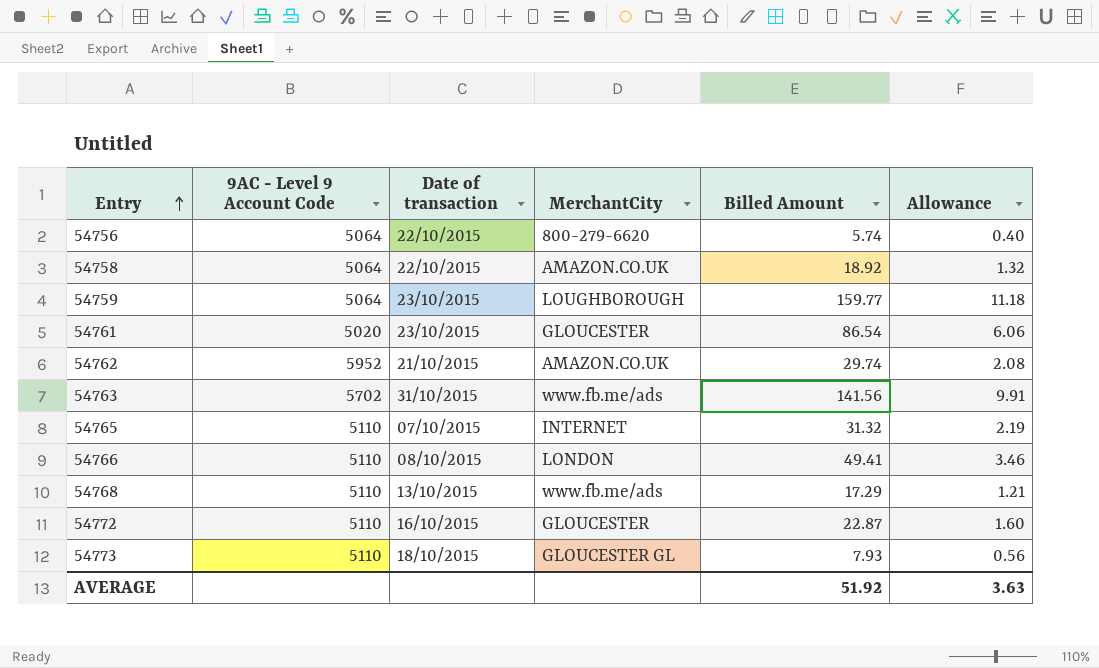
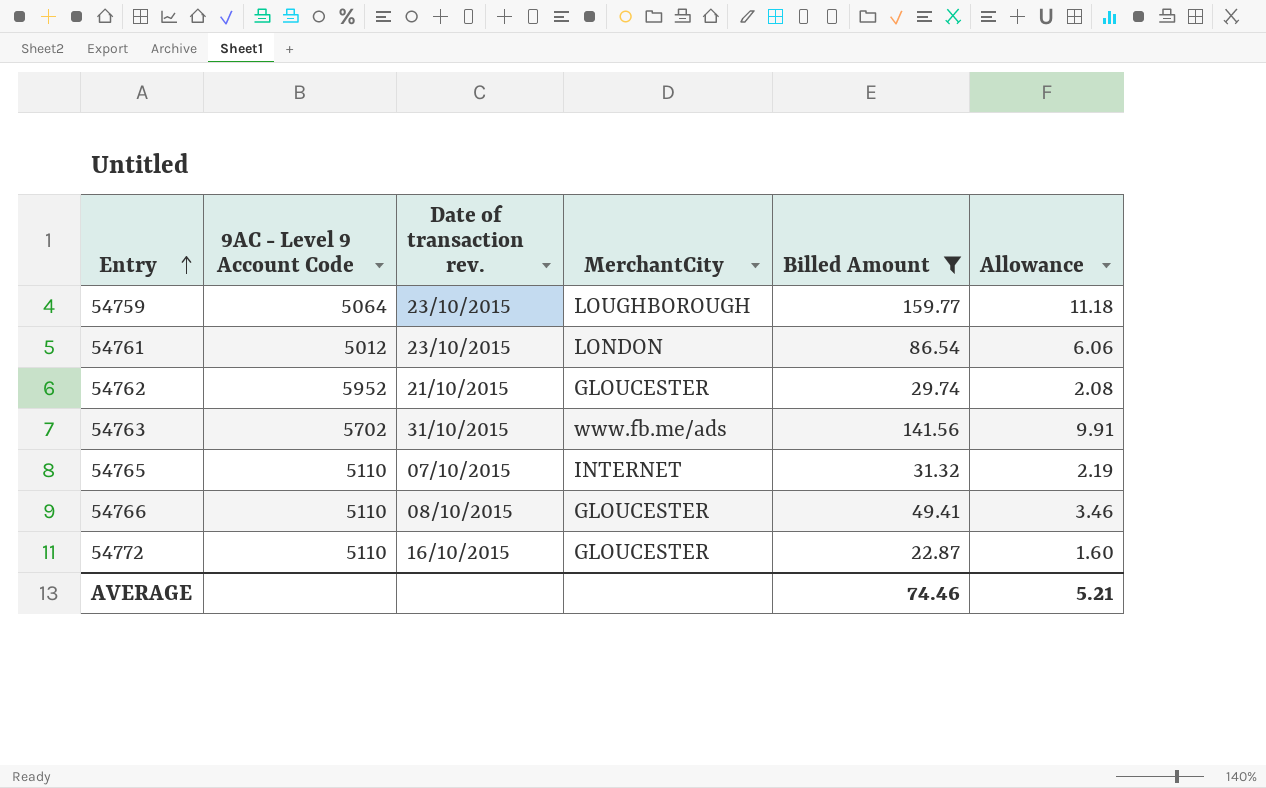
filter: none -> Billed Amount >= 22.87
column name: Date of transaction -> Date of transaction rev.
54761 | 9AC - Level 9 Account Code: 5020 -> 5012
54761 | MerchantCity: GLOUCESTER -> LONDON
54762 | MerchantCity: AMAZON.CO.UK -> GLOUCESTER
54766 | MerchantCity: LONDON -> GLOUCESTER
AVERAGE | Billed Amount: 51.92 -> 74.46
AVERAGE | Allowance: 3.63 -> 5.21

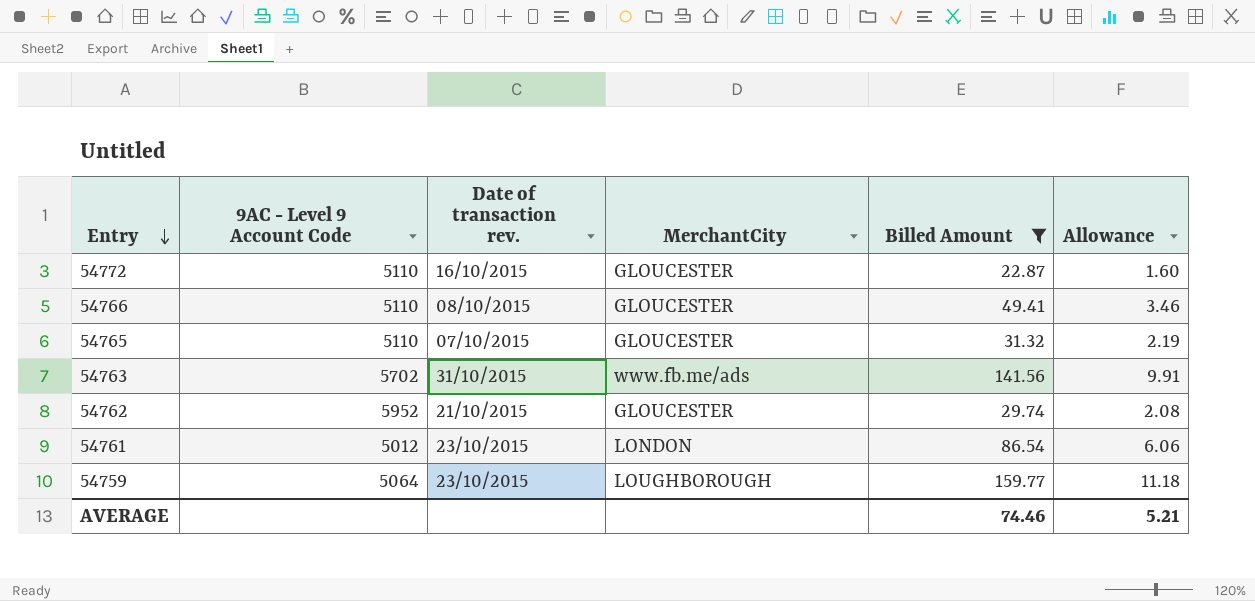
row order: Entry ascending -> Entry descending
54765 | MerchantCity: INTERNET -> GLOUCESTER

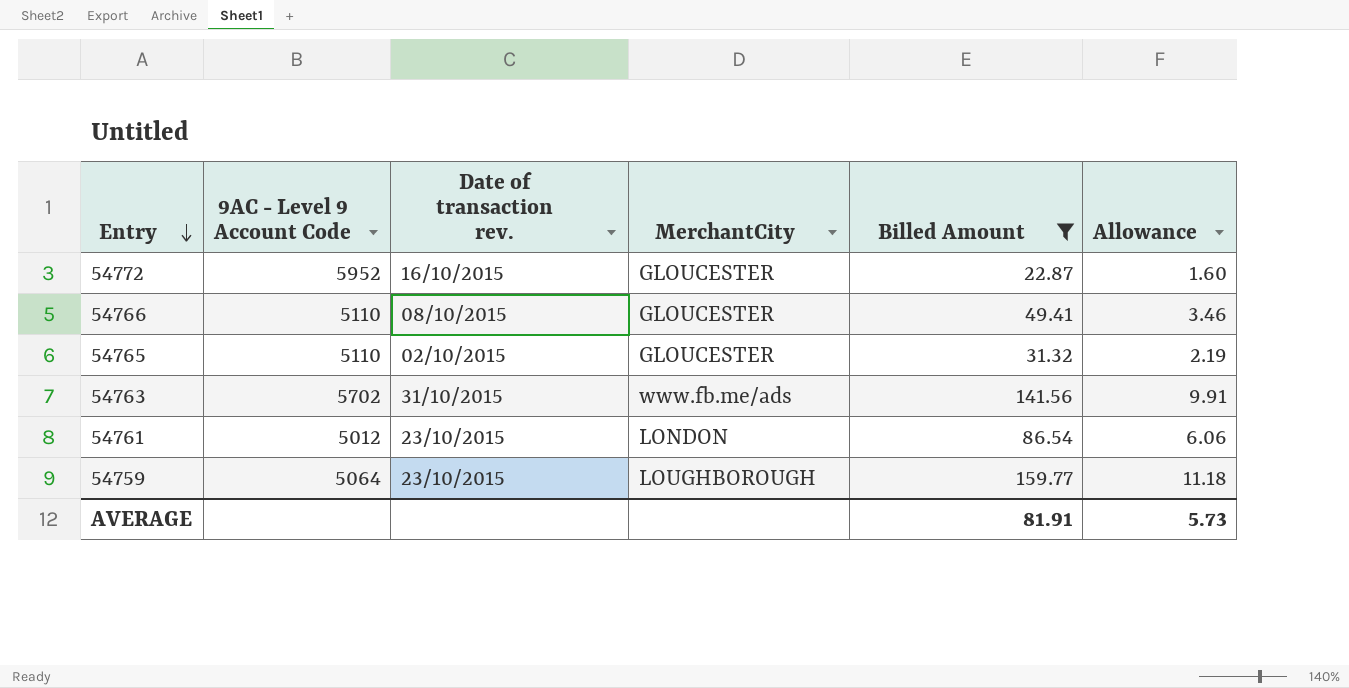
row 54762: 5952 | 21/10/2015 | GLOUCESTER | 29.74 | 2.08 -> none
54772 | 9AC - Level 9 Account Code: 5110 -> 5952
54765 | Date of transaction rev.: 07/10/2015 -> 02/10/2015
AVERAGE | Billed Amount: 74.46 -> 81.91
AVERAGE | Allowance: 5.21 -> 5.73

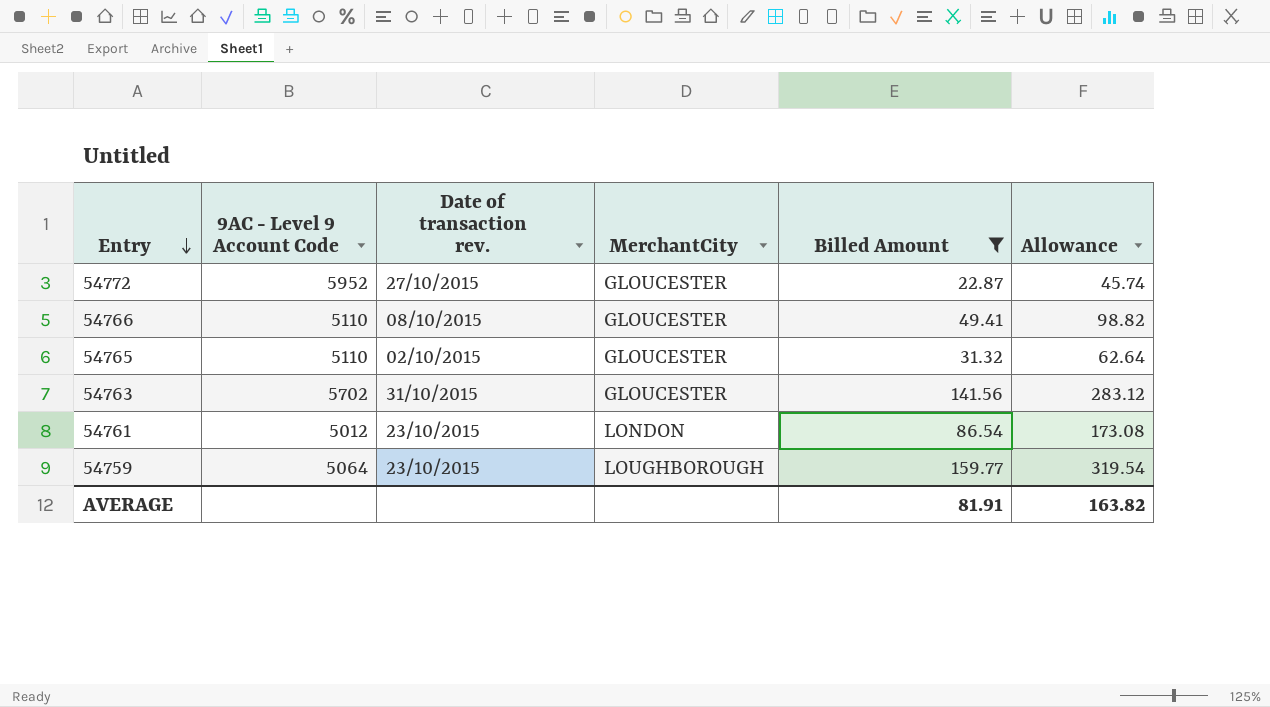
column Allowance | formula: [Billed Amount] * 0.07 -> [Billed Amount] * 2
54772 | Date of transaction rev.: 16/10/2015 -> 27/10/2015
54763 | MerchantCity: www.fb.me/ads -> GLOUCESTER
AVERAGE | Allowance: 5.73 -> 163.82

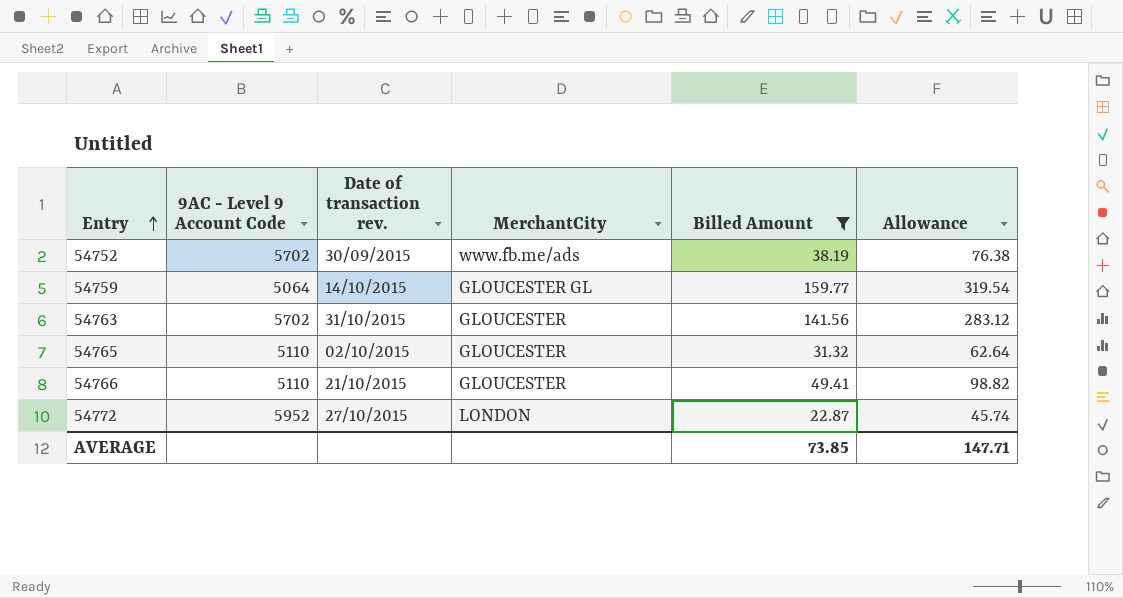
row order: Entry descending -> Entry ascending
row 54761: 5012 | 23/10/2015 | LONDON | 86.54 | 173.08 -> none
row 54752: none -> 5702 | 30/09/2015 | www.fb.me/ads | 38.19 | 76.38
54759 | Date of transaction rev.: 23/10/2015 -> 14/10/2015
54759 | MerchantCity: LOUGHBOROUGH -> GLOUCESTER GL
54766 | Date of transaction rev.: 08/10/2015 -> 21/10/2015
54772 | MerchantCity: GLOUCESTER -> LONDON
AVERAGE | Billed Amount: 81.91 -> 73.85
AVERAGE | Allowance: 163.82 -> 147.71

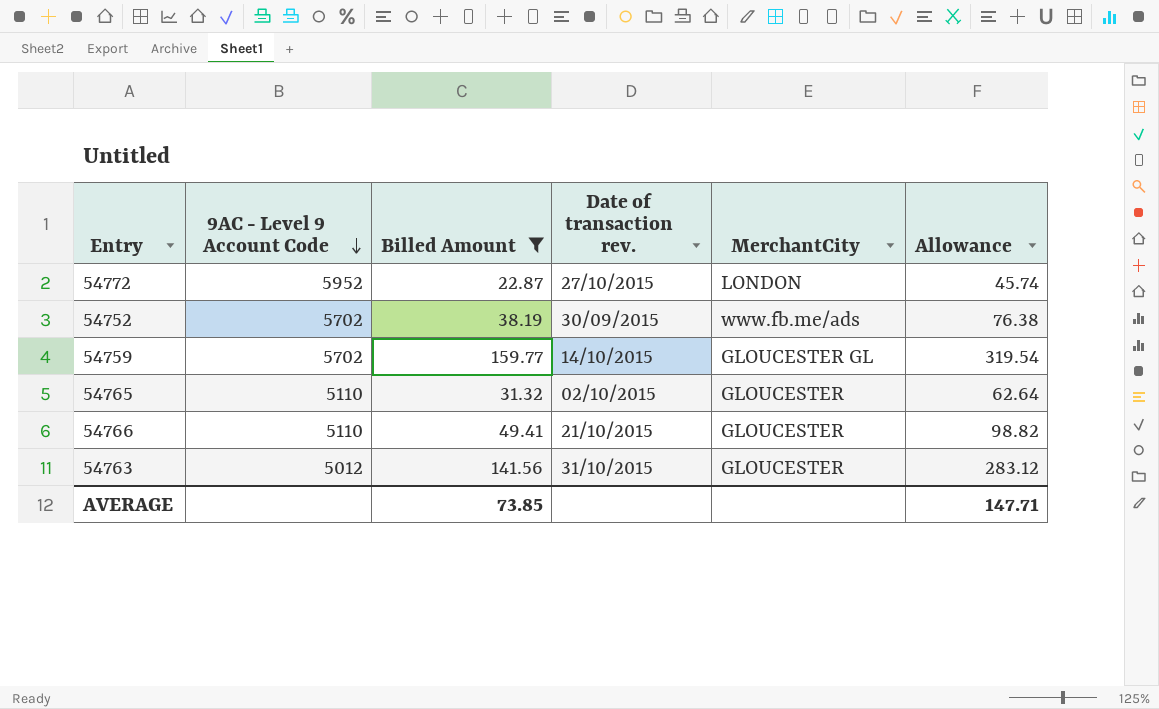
row order: Entry ascending -> 9AC - Level 9 Account Code descending
column Billed Amount | position: 5 -> 3
54759 | 9AC - Level 9 Account Code: 5064 -> 5702
54763 | 9AC - Level 9 Account Code: 5702 -> 5012

